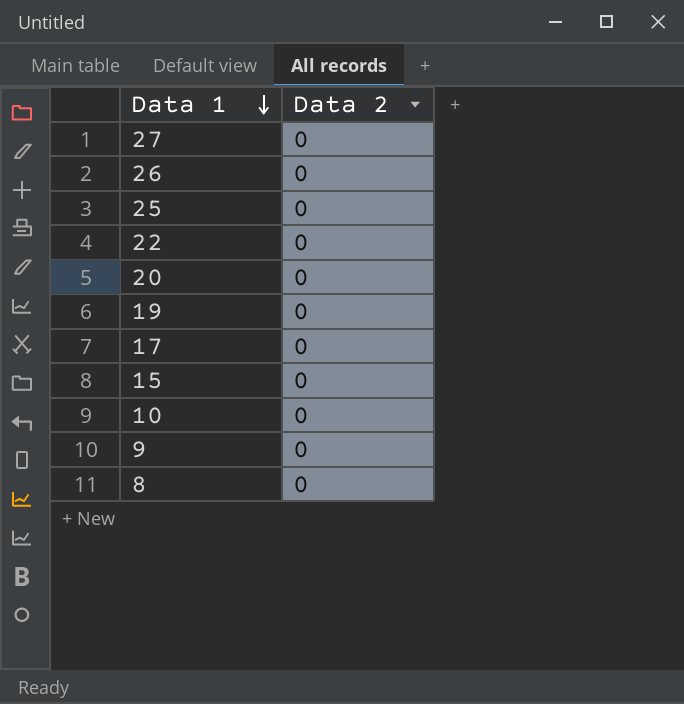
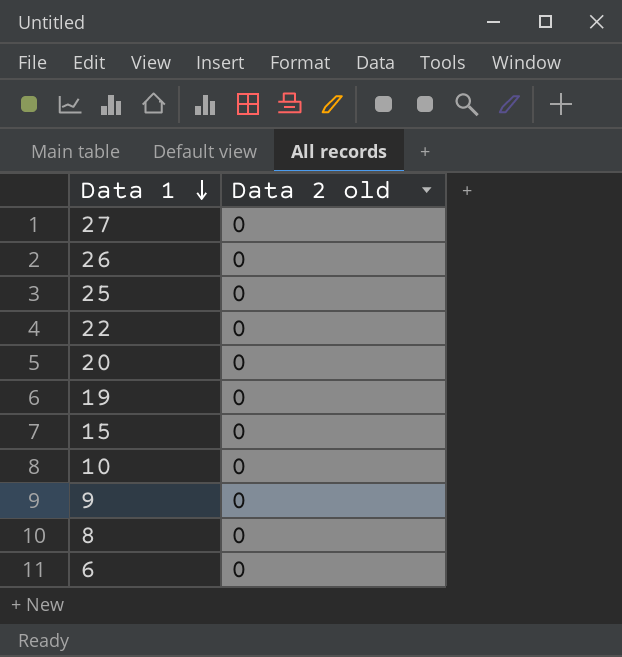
column name: Data 2 -> Data 2 old
row 17: 0 -> none
row 6: none -> 0

